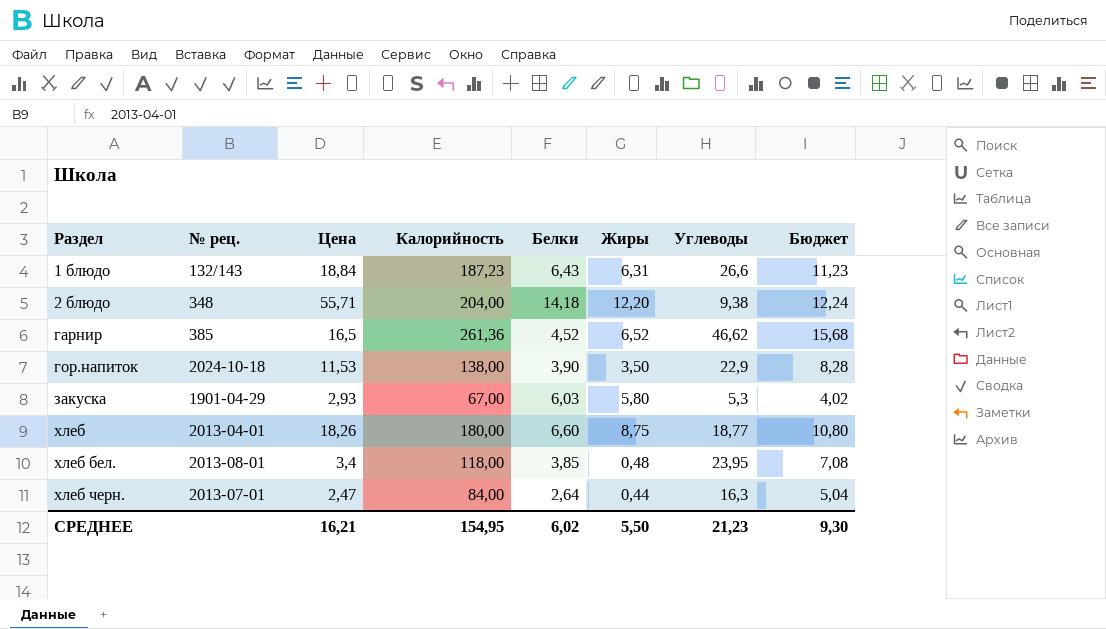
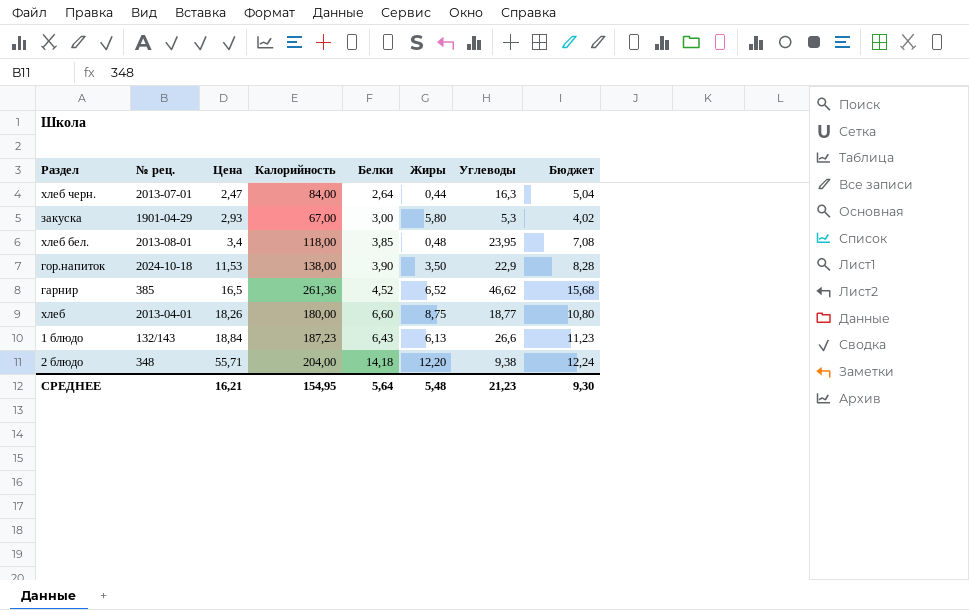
row order: Раздел ascending -> Цена ascending
закуска | Белки: 6,03 -> 3,00
1 блюдо | Жиры: 6,31 -> 6,13
СРЕДНЕЕ | Белки: 6,02 -> 5,64
СРЕДНЕЕ | Жиры: 5,50 -> 5,48

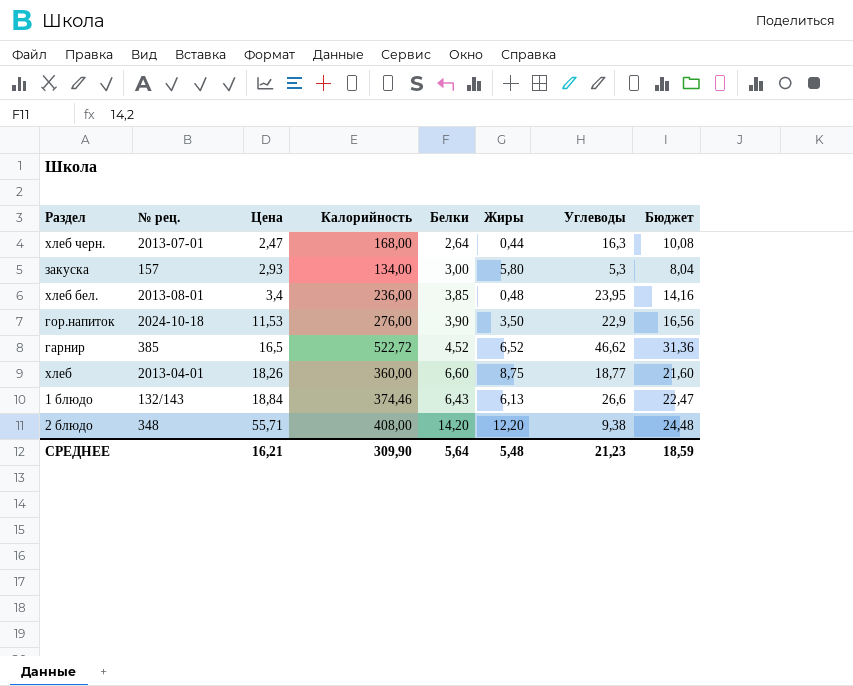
хлеб черн. | Калорийность: 84,00 -> 168,00
хлеб черн. | Бюджет: 5,04 -> 10,08
закуска | № рец.: 1901-04-29 -> 157
закуска | Калорийность: 67,00 -> 134,00
закуска | Бюджет: 4,02 -> 8,04
хлеб бел. | Калорийность: 118,00 -> 236,00
хлеб бел. | Бюджет: 7,08 -> 14,16
гор.напиток | Калорийность: 138,00 -> 276,00
гор.напиток | Бюджет: 8,28 -> 16,56
гарнир | Калорийность: 261,36 -> 522,72
гарнир | Бюджет: 15,68 -> 31,36
хлеб | Калорийность: 180,00 -> 360,00
хлеб | Бюджет: 10,80 -> 21,60
1 блюдо | Калорийность: 187,23 -> 374,46
1 блюдо | Бюджет: 11,23 -> 22,47
2 блюдо | Калорийность: 204,00 -> 408,00
2 блюдо | Белки: 14,18 -> 14,20
2 блюдо | Бюджет: 12,24 -> 24,48
СРЕДНЕЕ | Калорийность: 154,95 -> 309,90
СРЕДНЕЕ | Бюджет: 9,30 -> 18,59

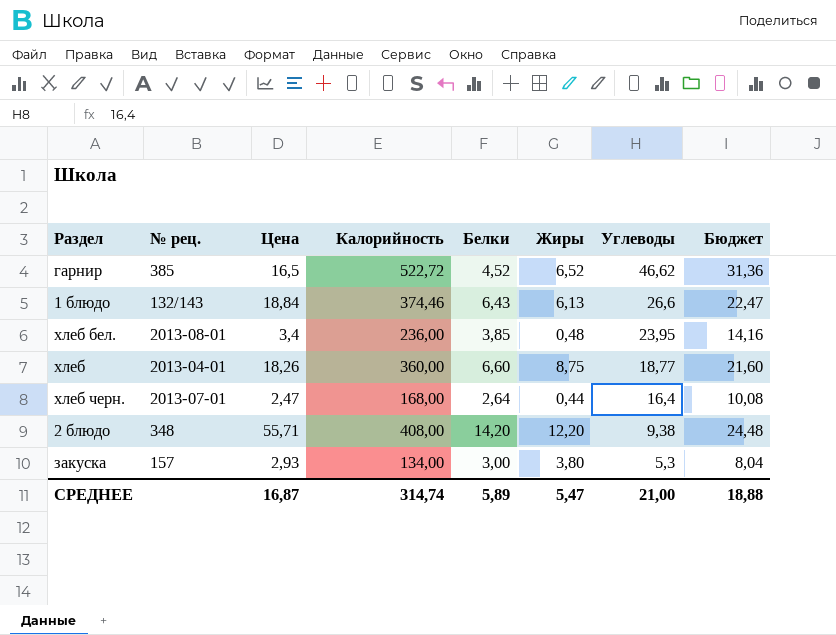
row order: Цена ascending -> Углеводы descending
row гор.напиток: 2024-10-18 | 11,53 | 276,00 | 3,90 | 3,50 | 22,9 | 16,56 -> none
хлеб черн. | Углеводы: 16,3 -> 16,4
закуска | Жиры: 5,80 -> 3,80
СРЕДНЕЕ | Цена: 16,21 -> 16,87
СРЕДНЕЕ | Калорийность: 309,90 -> 314,74
СРЕДНЕЕ | Белки: 5,64 -> 5,89
СРЕДНЕЕ | Жиры: 5,48 -> 5,47
СРЕДНЕЕ | Углеводы: 21,23 -> 21,00
СРЕДНЕЕ | Бюджет: 18,59 -> 18,88

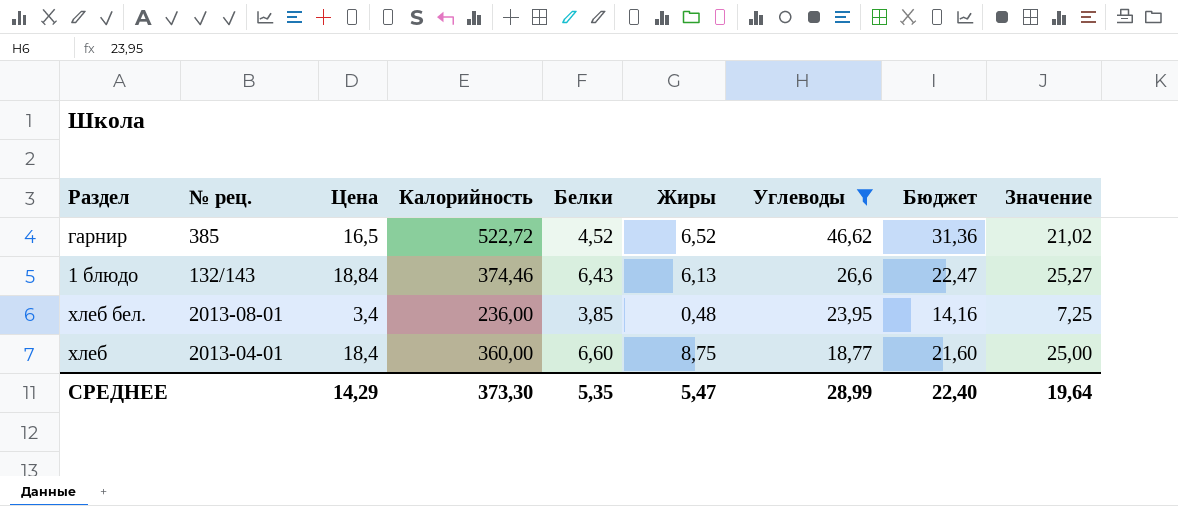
filter: none -> Углеводы >= 18,77
column Значение | formula: none -> [Цена] + [Белки]
хлеб | Цена: 18,26 -> 18,4
СРЕДНЕЕ | Цена: 16,87 -> 14,29
СРЕДНЕЕ | Калорийность: 314,74 -> 373,30
СРЕДНЕЕ | Белки: 5,89 -> 5,35
СРЕДНЕЕ | Углеводы: 21,00 -> 28,99
СРЕДНЕЕ | Бюджет: 18,88 -> 22,40

